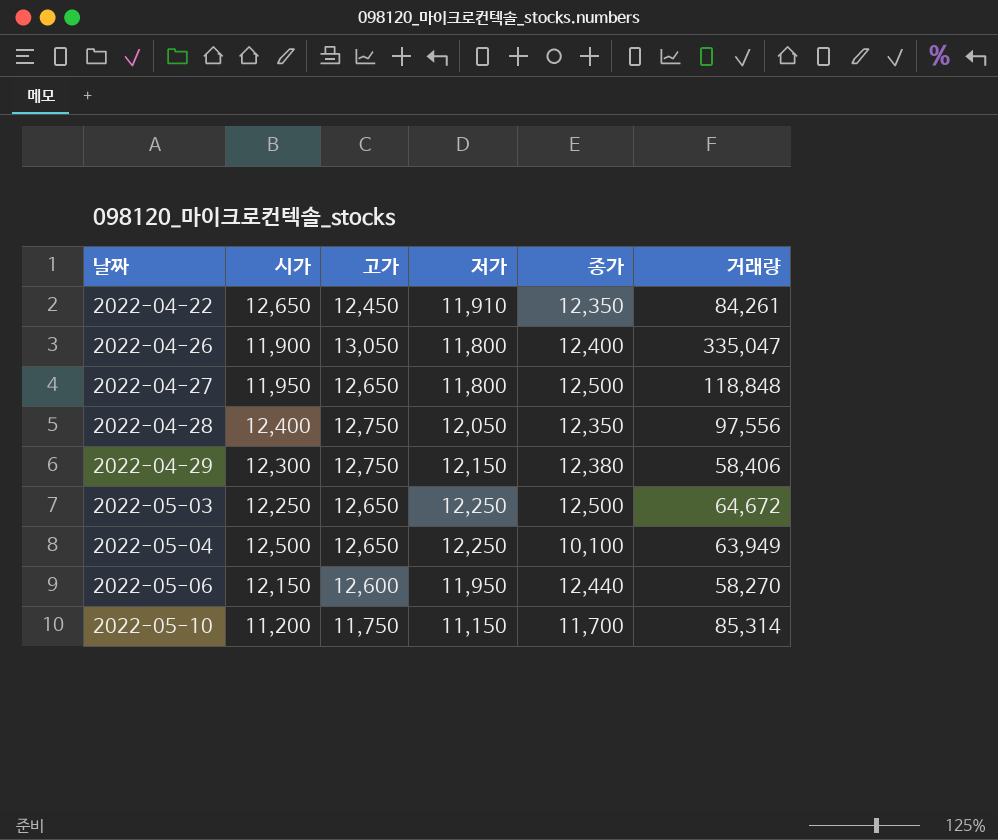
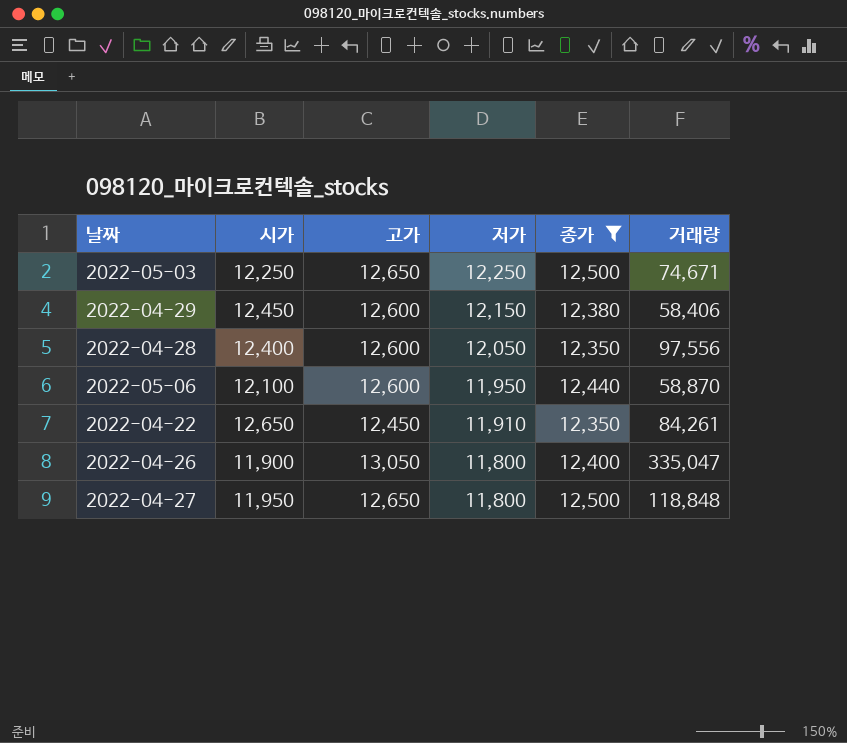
filter: none -> 종가 >= 12,350
row order: 날짜 ascending -> 저가 descending
2022-05-03 | 거래량: 64,672 -> 74,671
2022-04-29 | 시가: 12,300 -> 12,450
2022-04-29 | 고가: 12,750 -> 12,600
2022-04-28 | 고가: 12,750 -> 12,600
2022-05-06 | 시가: 12,150 -> 12,100
2022-05-06 | 거래량: 58,270 -> 58,870

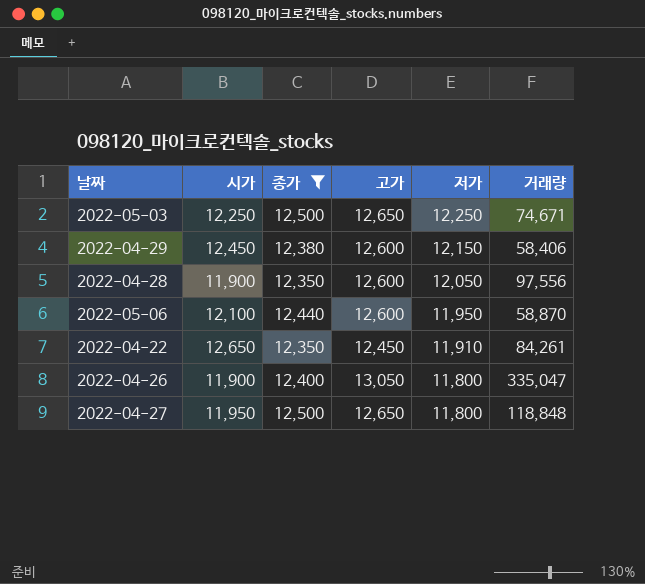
column 종가 | position: 5 -> 3
2022-04-28 | 시가: 12,400 -> 11,900

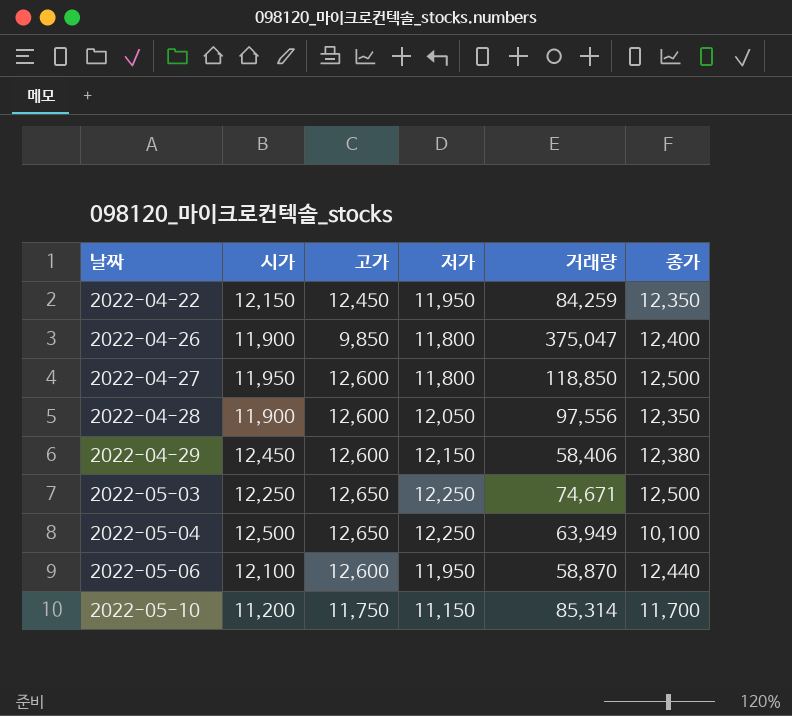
filter: 종가 >= 12,350 -> none
row order: 저가 descending -> 날짜 ascending
column 종가 | position: 3 -> 6
2022-04-22 | 시가: 12,650 -> 12,150
2022-04-22 | 저가: 11,910 -> 11,950
2022-04-22 | 거래량: 84,261 -> 84,259
2022-04-26 | 고가: 13,050 -> 9,850
2022-04-26 | 거래량: 335,047 -> 375,047
2022-04-27 | 고가: 12,650 -> 12,600
2022-04-27 | 거래량: 118,848 -> 118,850

